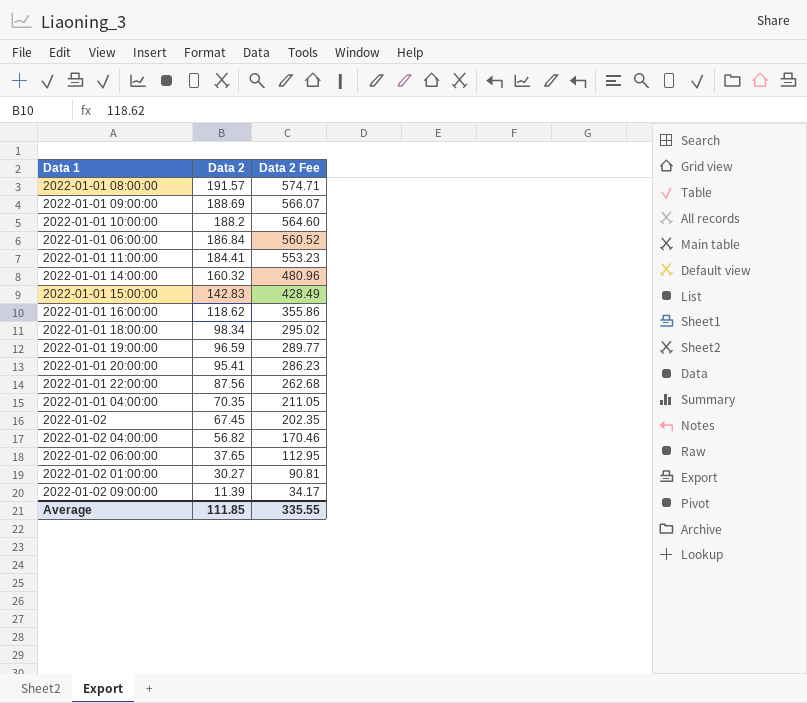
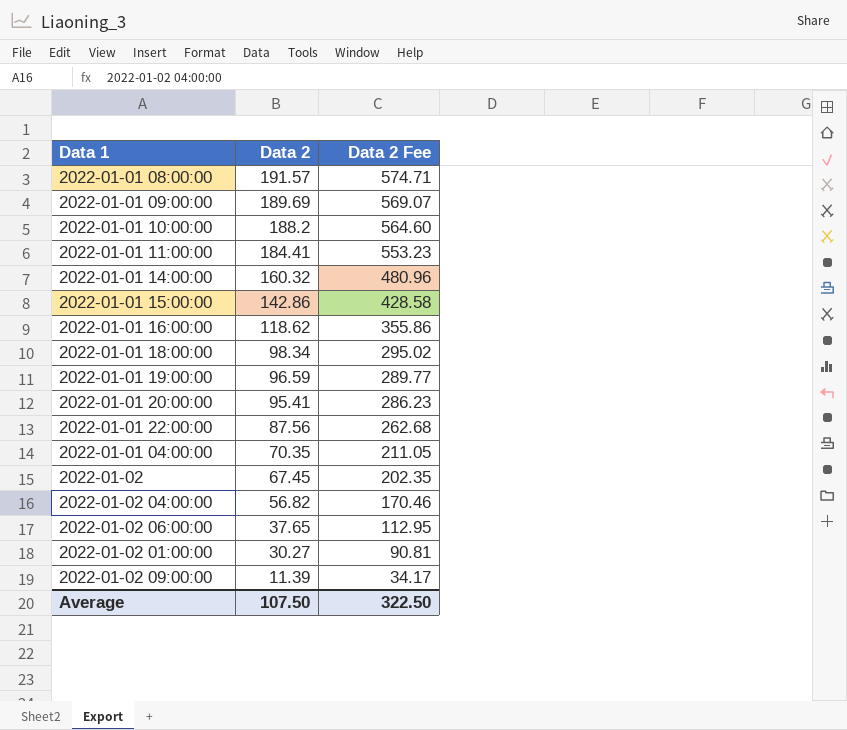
row 2022-01-01 06:00:00: 186.84 | 560.52 -> none
2022-01-01 09:00:00 | Data 2: 188.69 -> 189.69
2022-01-01 09:00:00 | Data 2 Fee: 566.07 -> 569.07
2022-01-01 15:00:00 | Data 2: 142.83 -> 142.86
2022-01-01 15:00:00 | Data 2 Fee: 428.49 -> 428.58
Average | Data 2: 111.85 -> 107.50
Average | Data 2 Fee: 335.55 -> 322.50

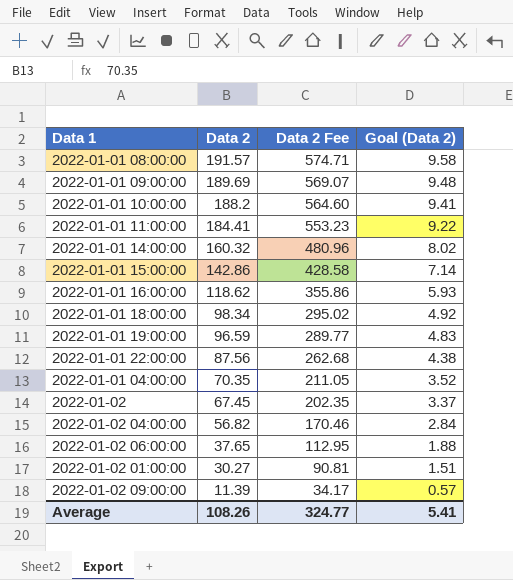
column Goal (Data 2) | formula: none -> [Data 2] * 0.05
row 2022-01-01 20:00:00: 95.41 | 286.23 -> none
Average | Data 2: 107.50 -> 108.26
Average | Data 2 Fee: 322.50 -> 324.77

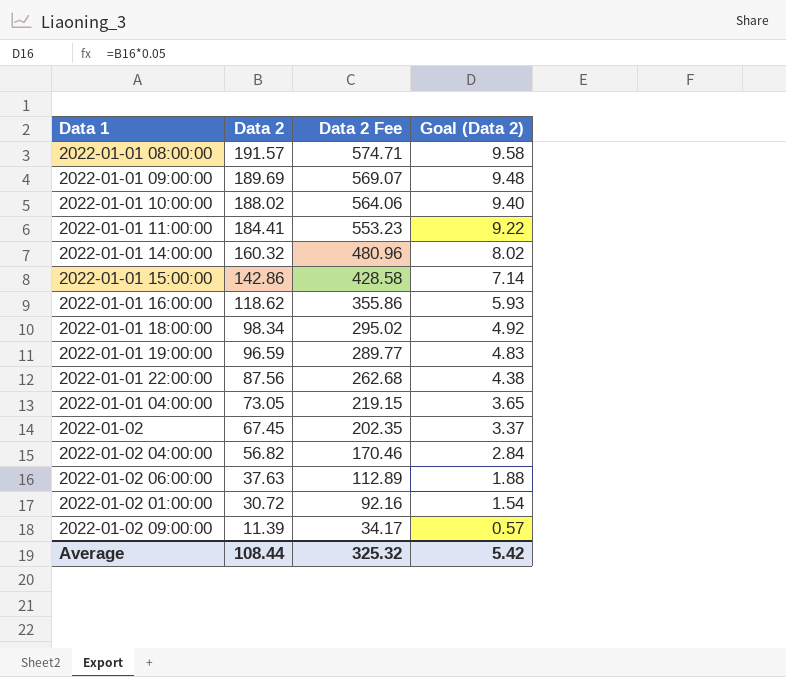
2022-01-01 10:00:00 | Data 2: 188.2 -> 188.02
2022-01-01 10:00:00 | Data 2 Fee: 564.60 -> 564.06
2022-01-01 10:00:00 | Goal (Data 2): 9.41 -> 9.40
2022-01-01 04:00:00 | Data 2: 70.35 -> 73.05
2022-01-01 04:00:00 | Data 2 Fee: 211.05 -> 219.15
2022-01-01 04:00:00 | Goal (Data 2): 3.52 -> 3.65
2022-01-02 06:00:00 | Data 2: 37.65 -> 37.63
2022-01-02 06:00:00 | Data 2 Fee: 112.95 -> 112.89
2022-01-02 01:00:00 | Data 2: 30.27 -> 30.72
2022-01-02 01:00:00 | Data 2 Fee: 90.81 -> 92.16
2022-01-02 01:00:00 | Goal (Data 2): 1.51 -> 1.54
Average | Data 2: 108.26 -> 108.44
Average | Data 2 Fee: 324.77 -> 325.32
Average | Goal (Data 2): 5.41 -> 5.42

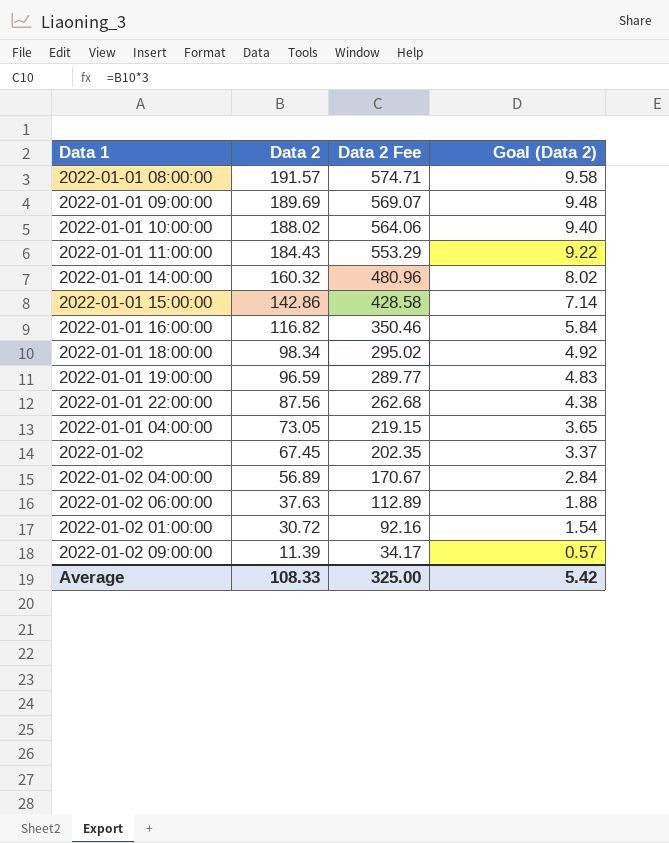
2022-01-01 11:00:00 | Data 2: 184.41 -> 184.43
2022-01-01 11:00:00 | Data 2 Fee: 553.23 -> 553.29
2022-01-01 16:00:00 | Data 2: 118.62 -> 116.82
2022-01-01 16:00:00 | Data 2 Fee: 355.86 -> 350.46
2022-01-01 16:00:00 | Goal (Data 2): 5.93 -> 5.84
2022-01-02 04:00:00 | Data 2: 56.82 -> 56.89
2022-01-02 04:00:00 | Data 2 Fee: 170.46 -> 170.67
Average | Data 2: 108.44 -> 108.33
Average | Data 2 Fee: 325.32 -> 325.00

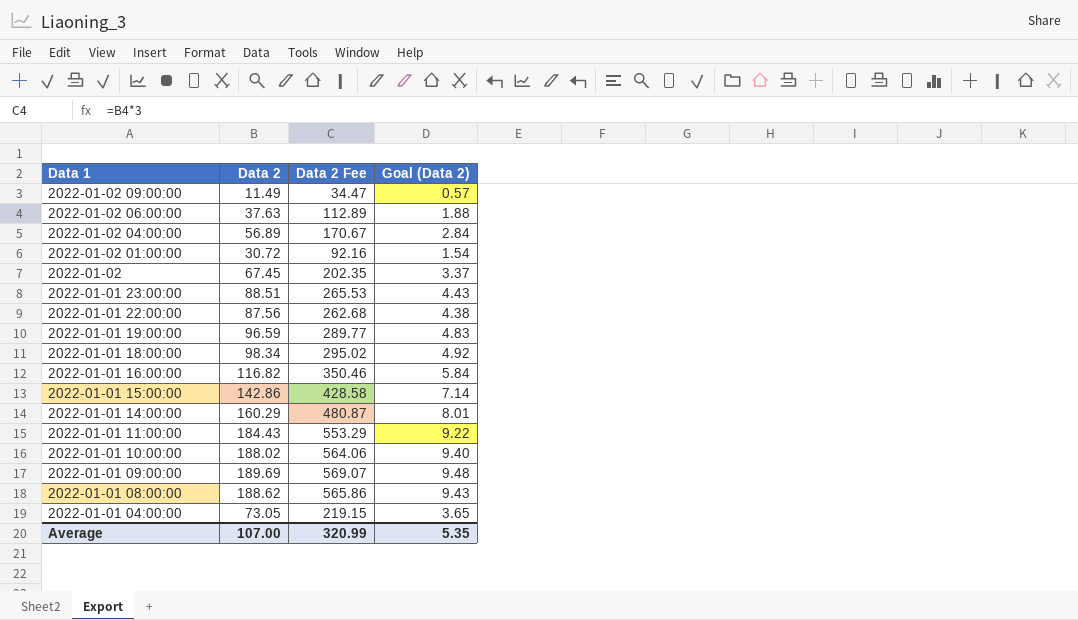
row order: Data 2 descending -> Data 1 descending
2022-01-02 09:00:00 | Data 2: 11.39 -> 11.49
2022-01-02 09:00:00 | Data 2 Fee: 34.17 -> 34.47
row 2022-01-01 23:00:00: none -> 88.51 | 265.53 | 4.43
2022-01-01 14:00:00 | Data 2: 160.32 -> 160.29
2022-01-01 14:00:00 | Data 2 Fee: 480.96 -> 480.87
2022-01-01 14:00:00 | Goal (Data 2): 8.02 -> 8.01
2022-01-01 08:00:00 | Data 2: 191.57 -> 188.62
2022-01-01 08:00:00 | Data 2 Fee: 574.71 -> 565.86
2022-01-01 08:00:00 | Goal (Data 2): 9.58 -> 9.43
Average | Data 2: 108.33 -> 107.00
Average | Data 2 Fee: 325.00 -> 320.99
Average | Goal (Data 2): 5.42 -> 5.35

